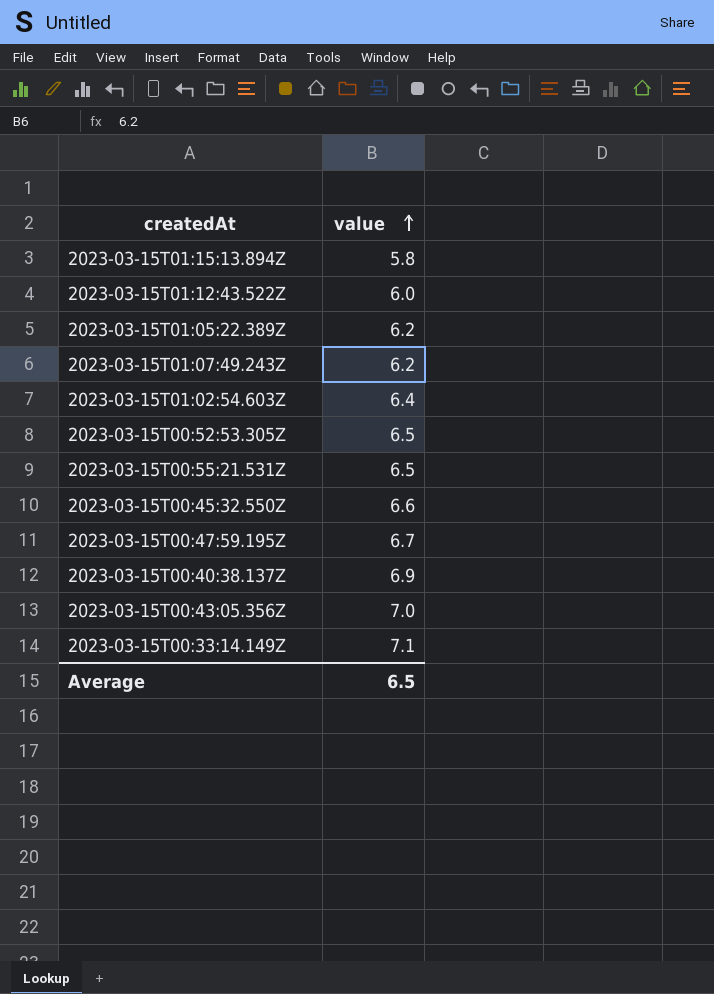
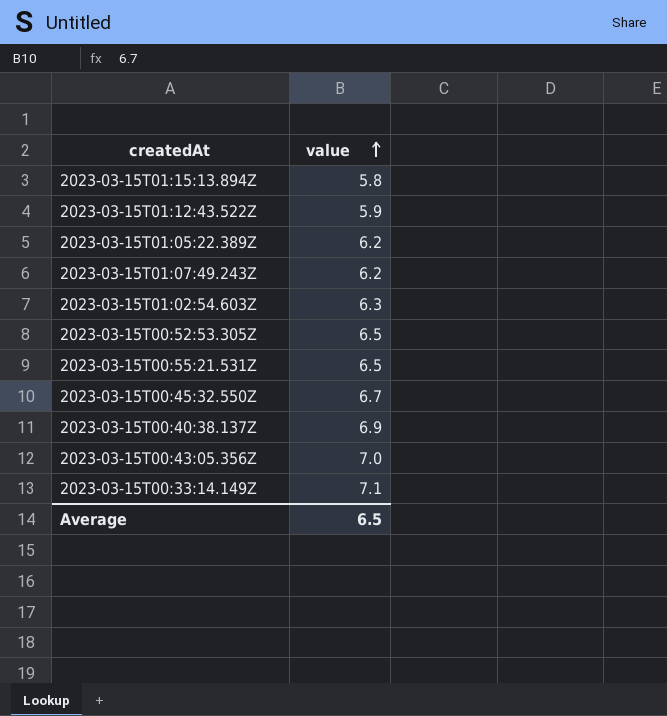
row 2023-03-15T00:47:59.195Z: 6.7 -> none
2023-03-15T01:12:43.522Z | value: 6.0 -> 5.9
2023-03-15T01:02:54.603Z | value: 6.4 -> 6.3
2023-03-15T00:45:32.550Z | value: 6.6 -> 6.7

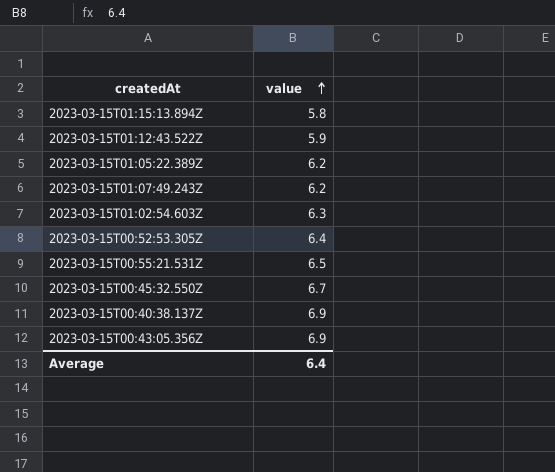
row 2023-03-15T00:33:14.149Z: 7.1 -> none
2023-03-15T00:52:53.305Z | value: 6.5 -> 6.4
2023-03-15T00:43:05.356Z | value: 7.0 -> 6.9
Average | value: 6.5 -> 6.4

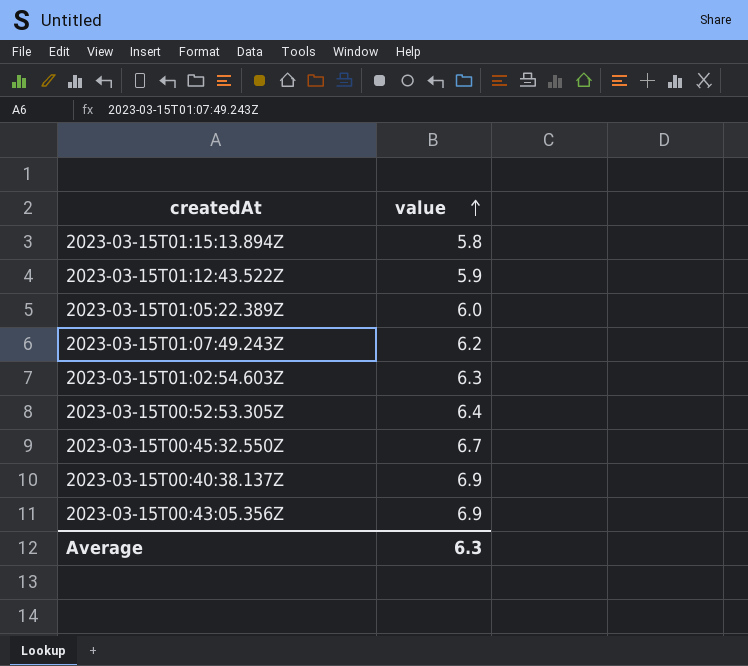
row 2023-03-15T00:55:21.531Z: 6.5 -> none
2023-03-15T01:05:22.389Z | value: 6.2 -> 6.0
Average | value: 6.4 -> 6.3

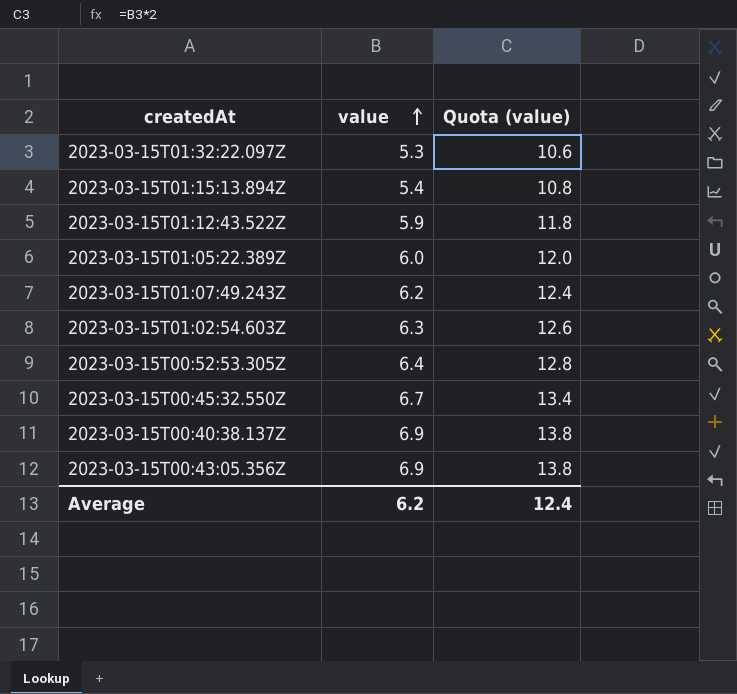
column Quota (value) | formula: none -> [value] * 2
row 2023-03-15T01:32:22.097Z: none -> 5.3 | 10.6
2023-03-15T01:15:13.894Z | value: 5.8 -> 5.4
Average | value: 6.3 -> 6.2

